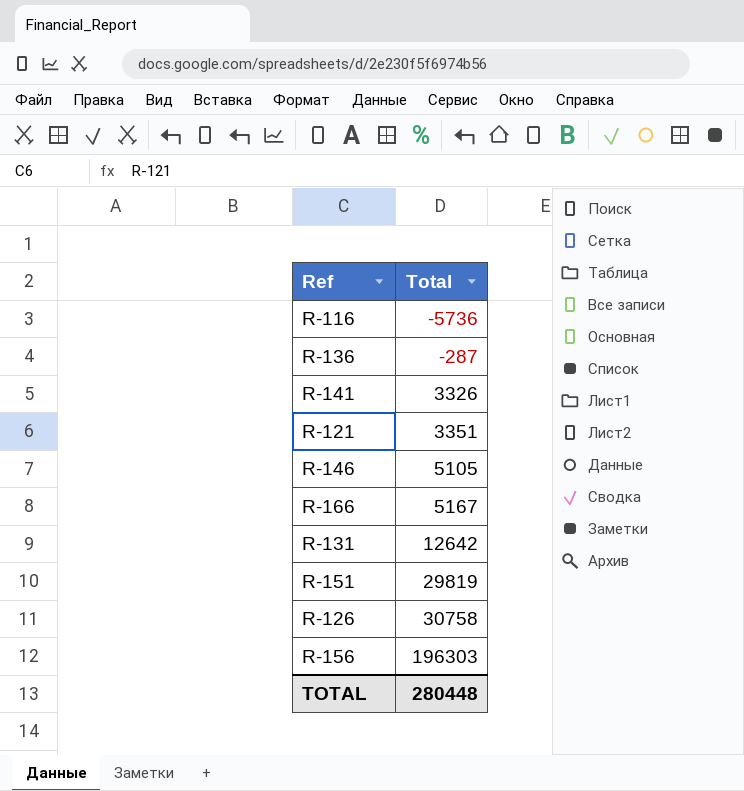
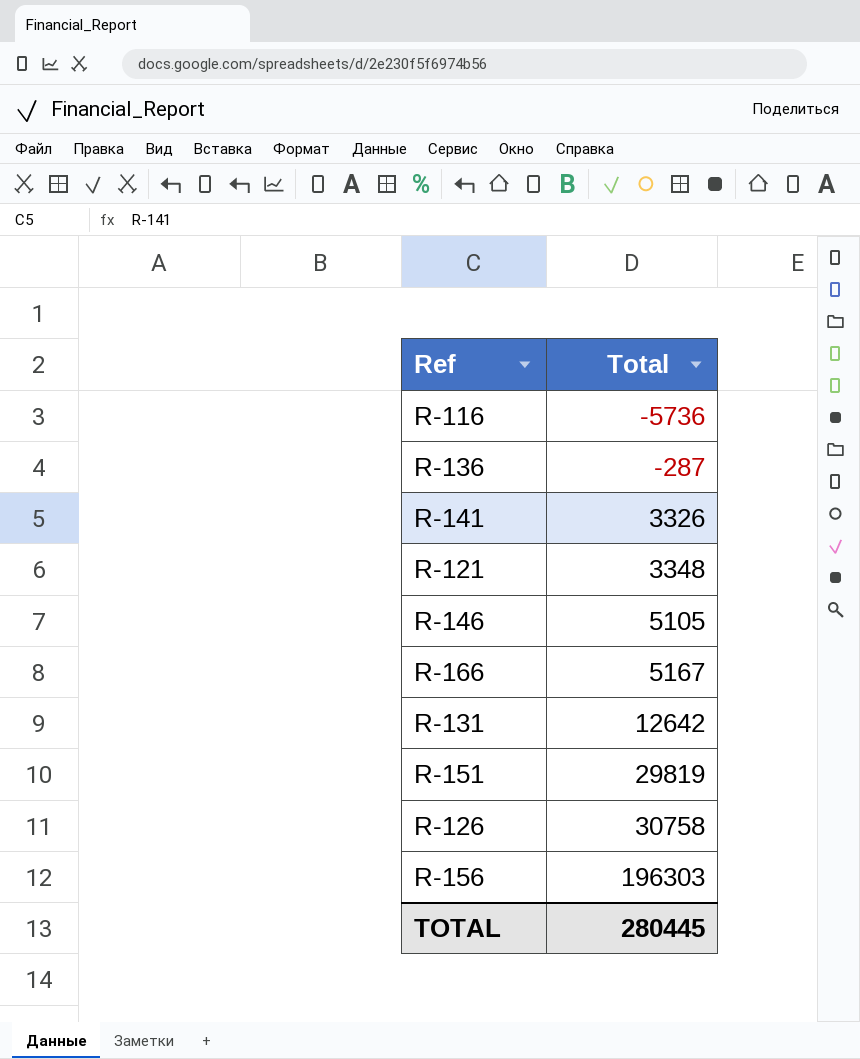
R-121 | Total: 3351 -> 3348
TOTAL | Total: 280448 -> 280445

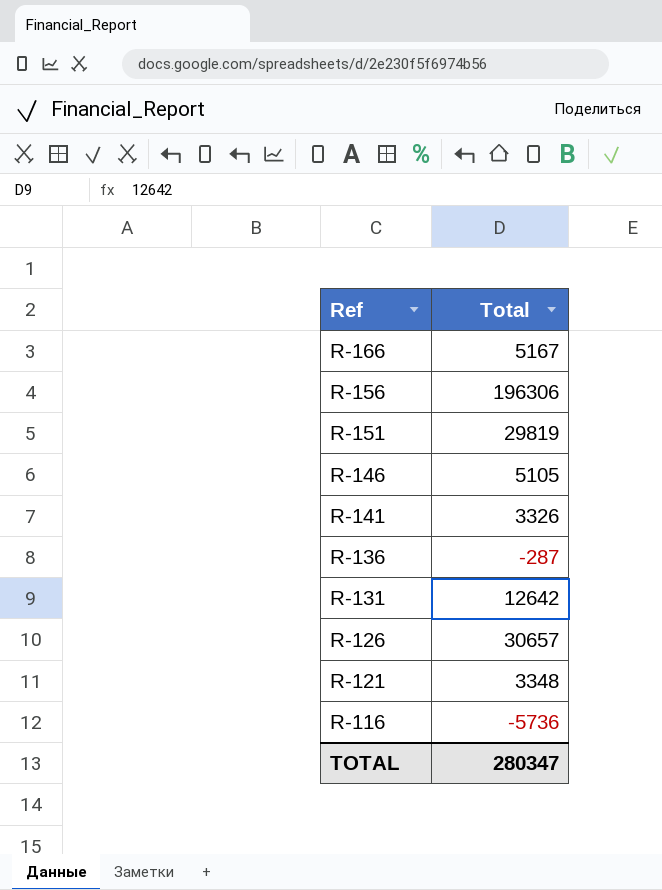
row order: Total ascending -> Ref descending
R-156 | Total: 196303 -> 196306
R-126 | Total: 30758 -> 30657
TOTAL | Total: 280445 -> 280347

